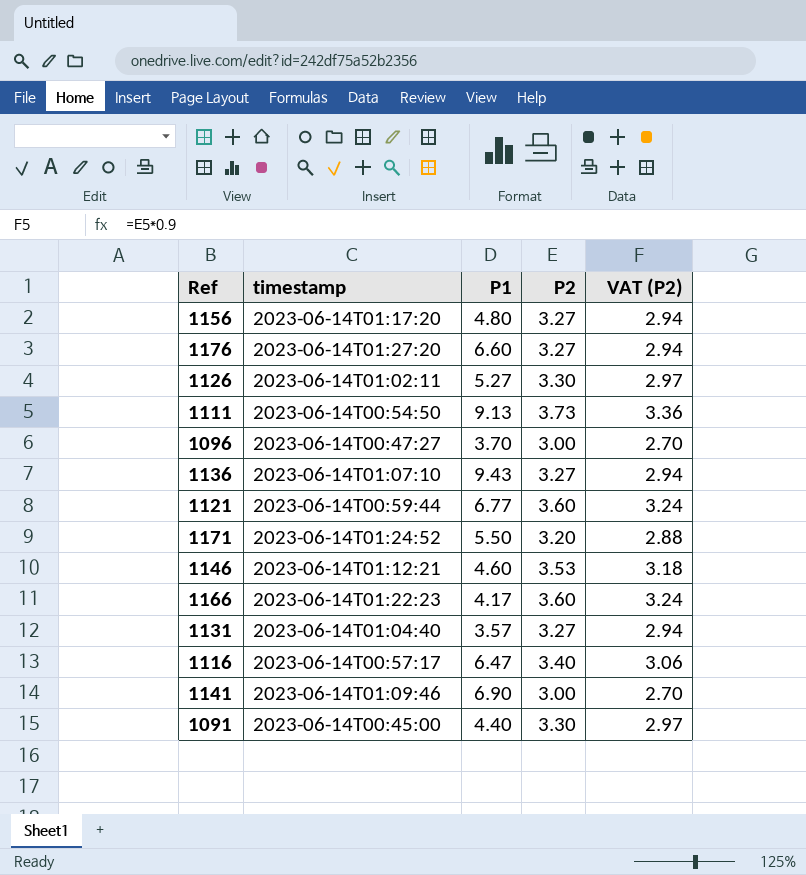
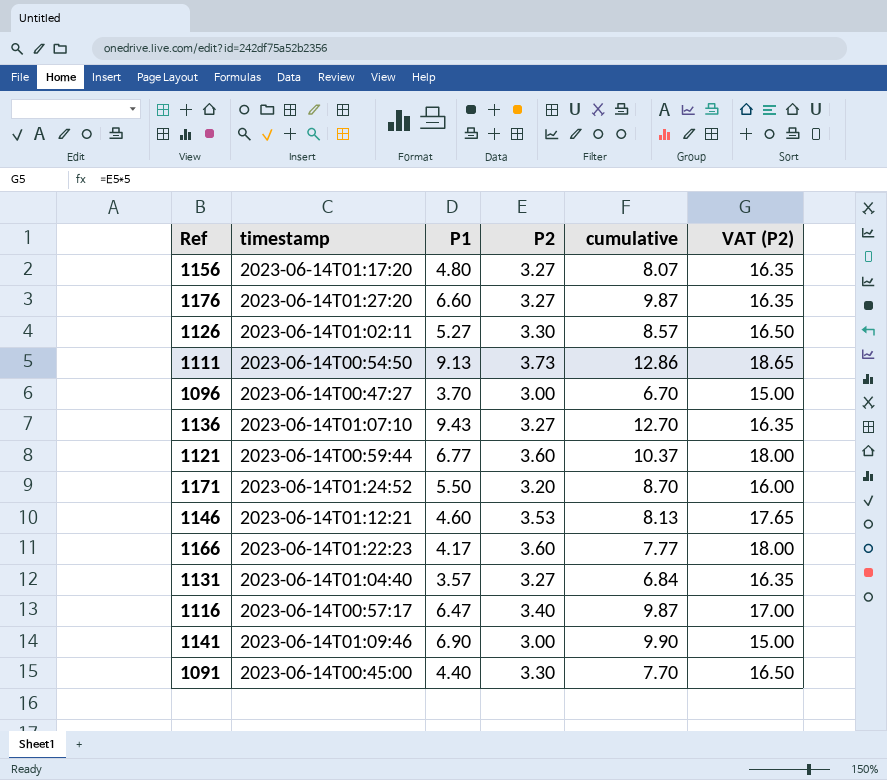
column cumulative | formula: none -> [P1] + [P2]
column VAT (P2) | formula: [P2] * 0.9 -> [P2] * 5

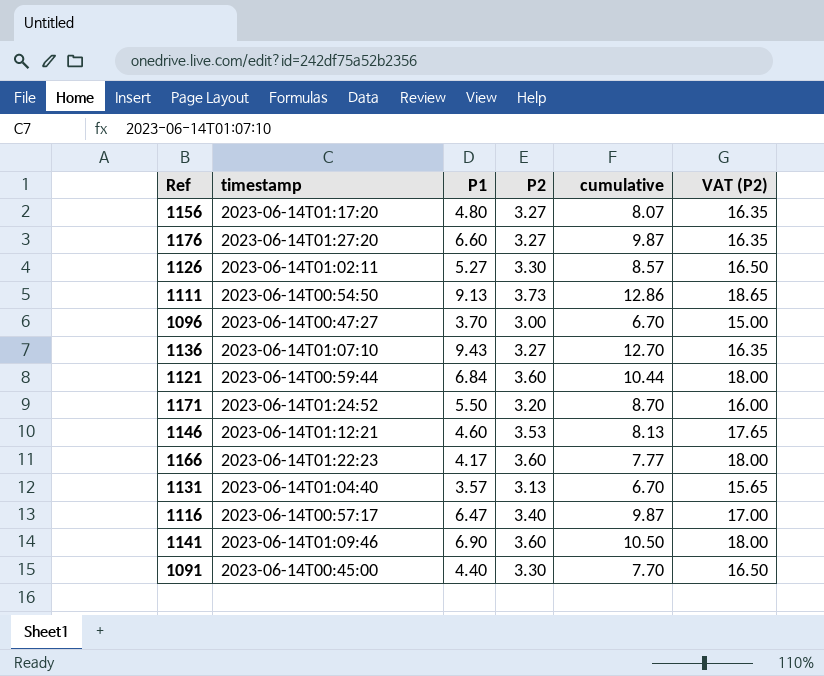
1121 | P1: 6.77 -> 6.84
1121 | cumulative: 10.37 -> 10.44
1131 | P2: 3.27 -> 3.13
1131 | cumulative: 6.84 -> 6.70
1131 | VAT (P2): 16.35 -> 15.65
1141 | P2: 3.00 -> 3.60
1141 | cumulative: 9.90 -> 10.50
1141 | VAT (P2): 15.00 -> 18.00

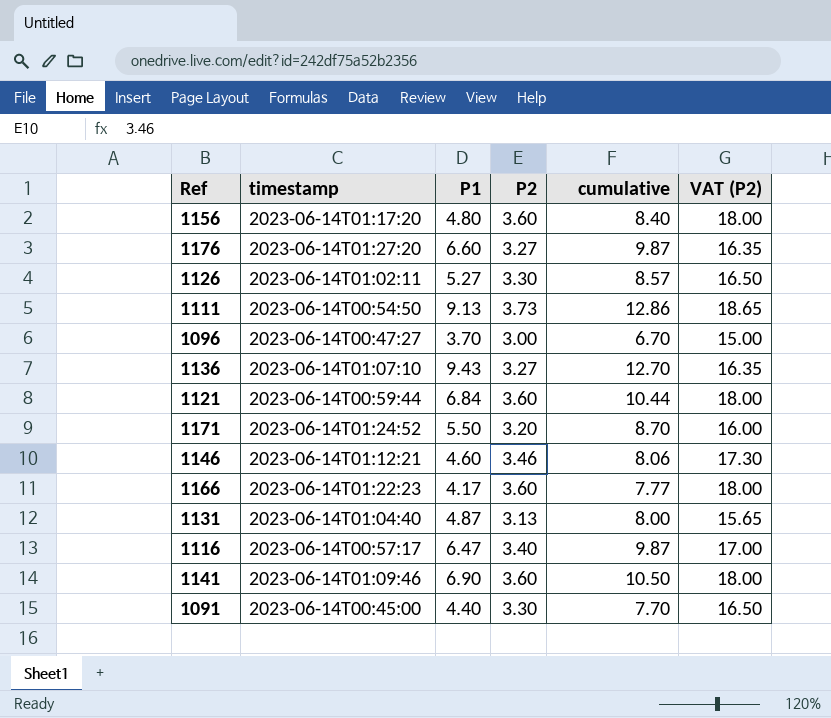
1156 | P2: 3.27 -> 3.60
1156 | cumulative: 8.07 -> 8.40
1156 | VAT (P2): 16.35 -> 18.00
1146 | P2: 3.53 -> 3.46
1146 | cumulative: 8.13 -> 8.06
1146 | VAT (P2): 17.65 -> 17.30
1131 | P1: 3.57 -> 4.87
1131 | cumulative: 6.70 -> 8.00

